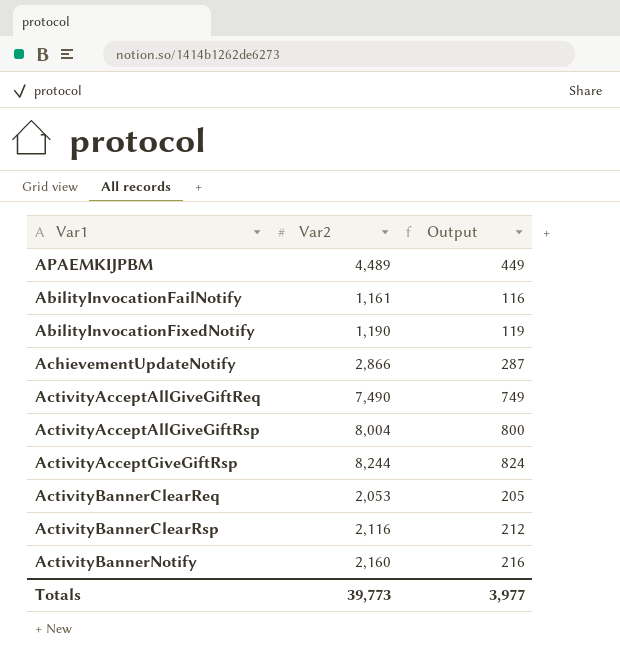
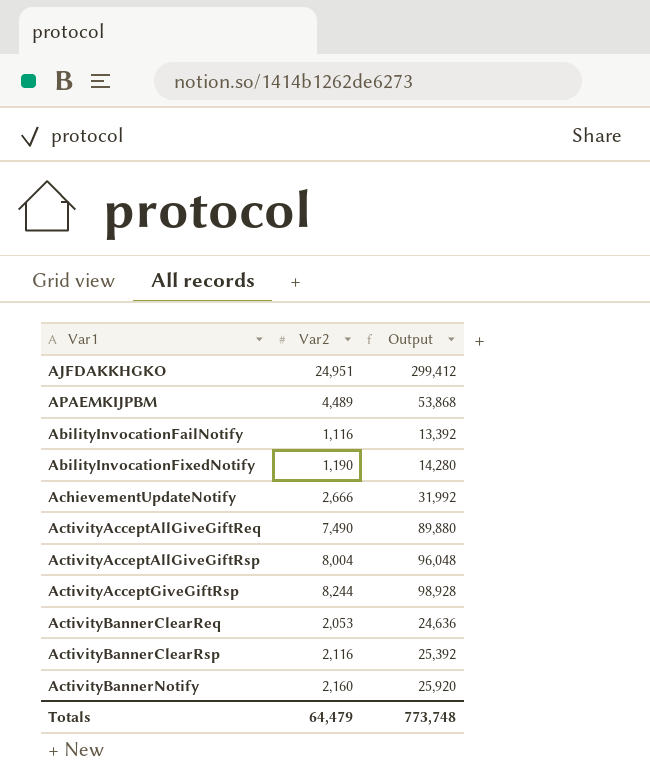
column Output | formula: [Var2] * 0.1 -> [Var2] * 12
row AJFDAKKHGKO: none -> 24,951 | 299,412
AbilityInvocationFailNotify | Var2: 1,161 -> 1,116
AchievementUpdateNotify | Var2: 2,866 -> 2,666
Totals | Var2: 39,773 -> 64,479
Totals | Output: 3,977 -> 773,748

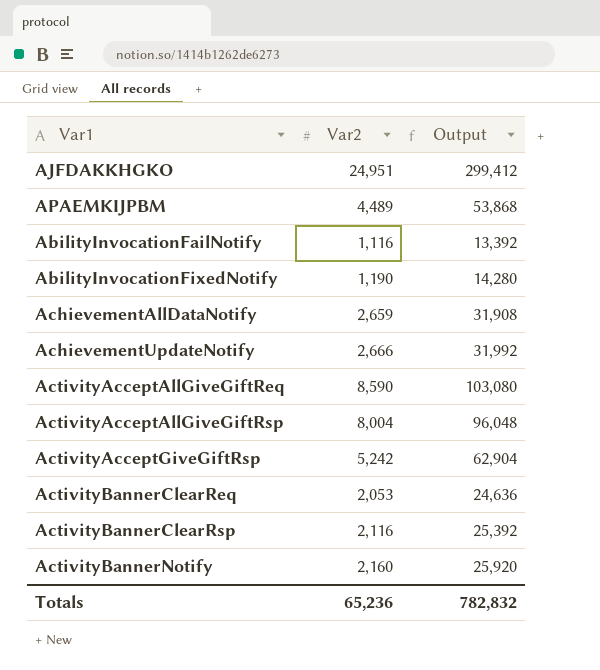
row AchievementAllDataNotify: none -> 2,659 | 31,908
ActivityAcceptAllGiveGiftReq | Var2: 7,490 -> 8,590
ActivityAcceptAllGiveGiftReq | Output: 89,880 -> 103,080
ActivityAcceptGiveGiftRsp | Var2: 8,244 -> 5,242
ActivityAcceptGiveGiftRsp | Output: 98,928 -> 62,904
Totals | Var2: 64,479 -> 65,236
Totals | Output: 773,748 -> 782,832

